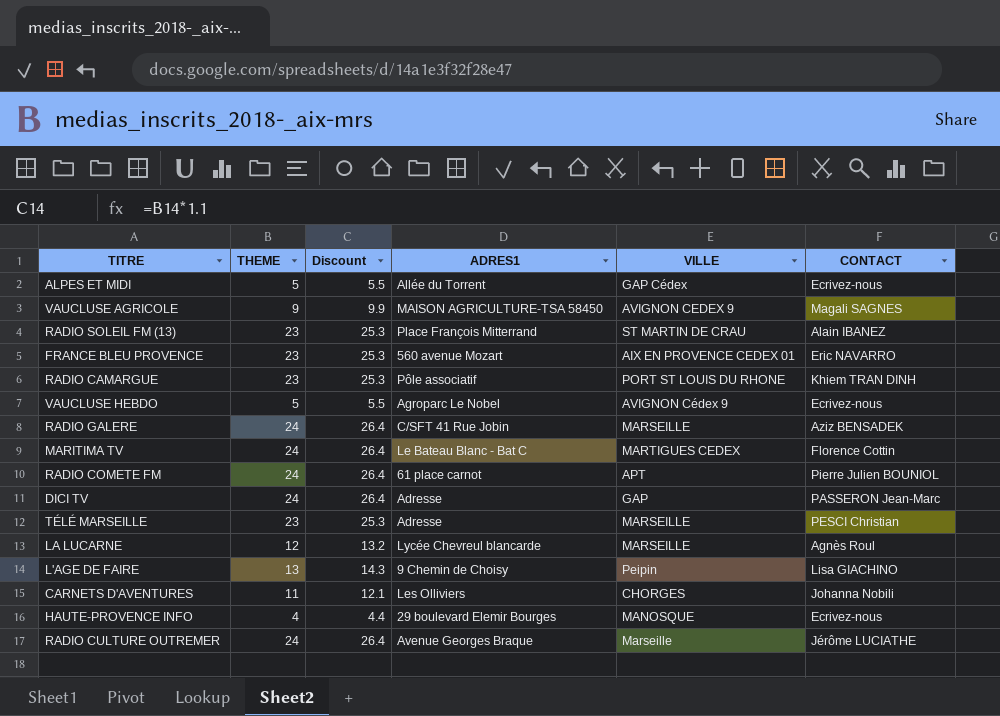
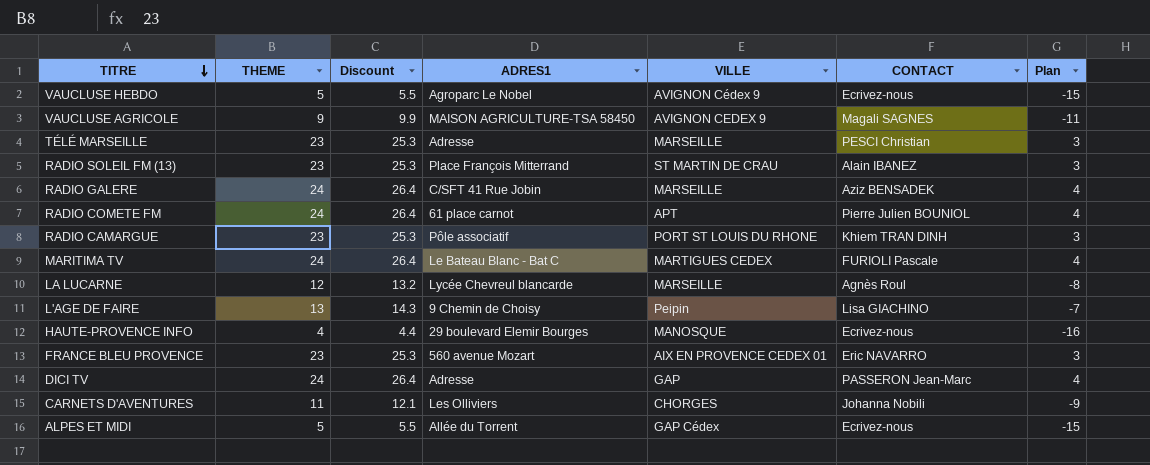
row order: none -> TITRE descending
column Plan | formula: none -> [THEME] - 20
row RADIO CULTURE OUTREMER: 24 | 26.4 | Avenue Georges Braque | Marseille | Jérôme LUCIATHE -> none
MARITIMA TV | CONTACT: Florence Cottin -> FURIOLI Pascale

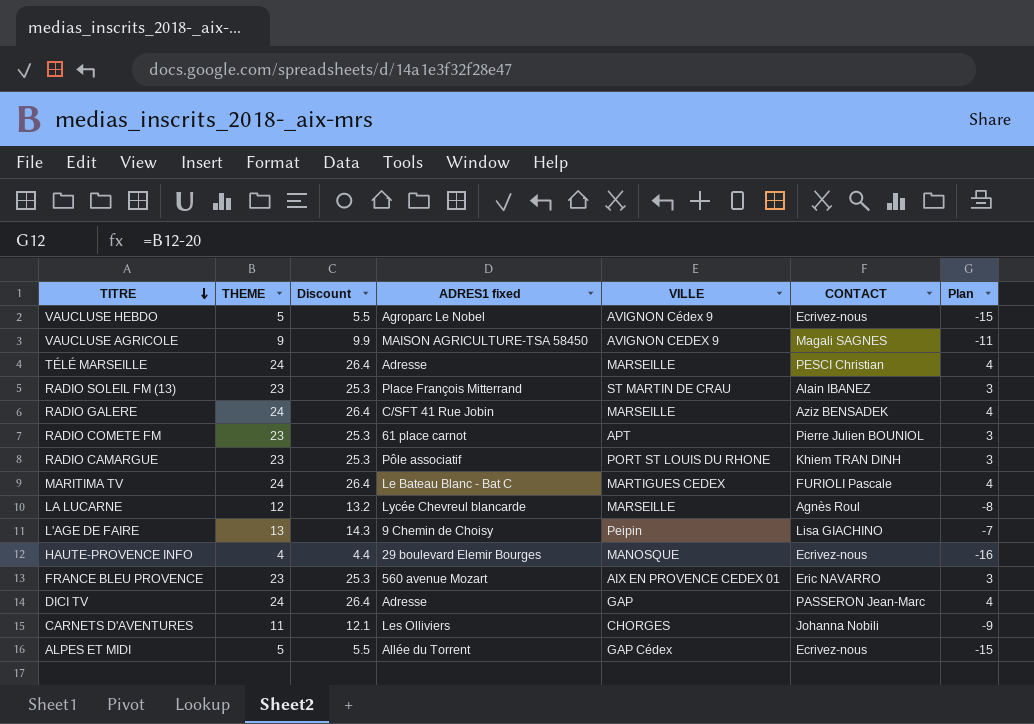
column name: ADRES1 -> ADRES1 fixed
TÉLÉ MARSEILLE | THEME: 23 -> 24
TÉLÉ MARSEILLE | Discount: 25.3 -> 26.4
TÉLÉ MARSEILLE | Plan: 3 -> 4
RADIO COMETE FM | THEME: 24 -> 23
RADIO COMETE FM | Discount: 26.4 -> 25.3
RADIO COMETE FM | Plan: 4 -> 3

